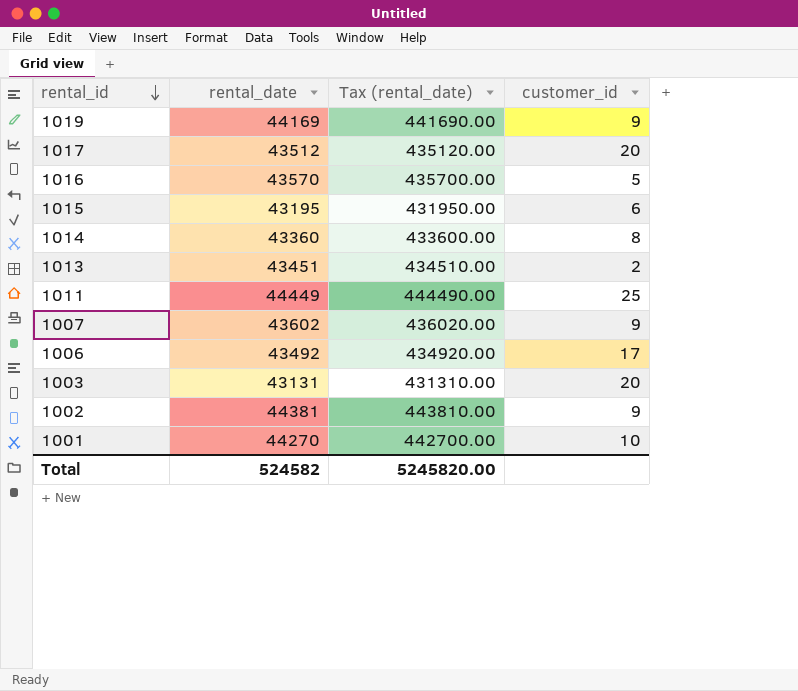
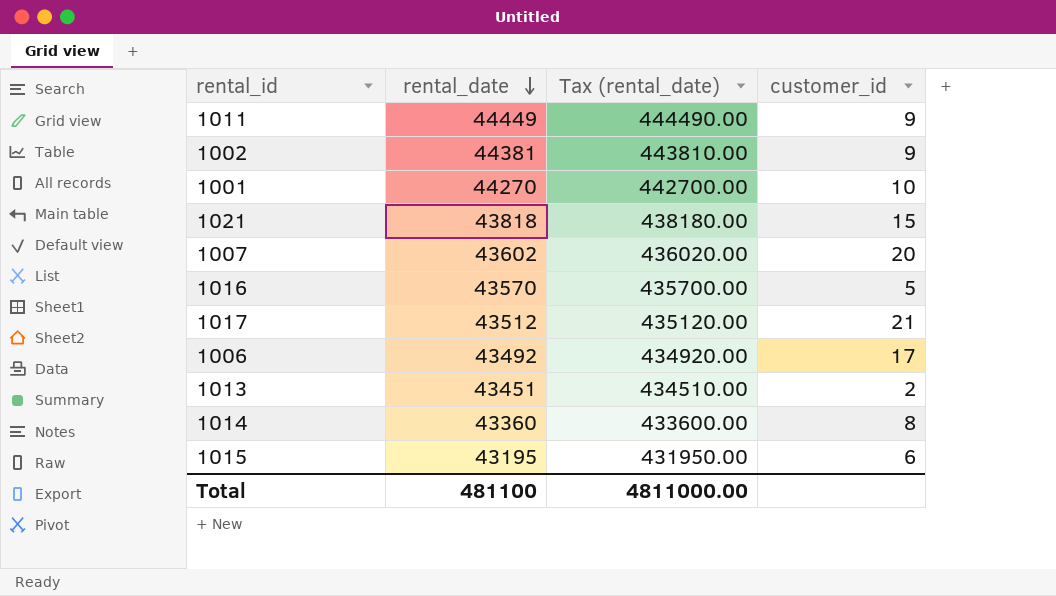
row order: rental_id descending -> rental_date descending
row 1019: 44169 | 441690.00 | 9 -> none
row 1003: 43131 | 431310.00 | 20 -> none
1011 | customer_id: 25 -> 9
row 1021: none -> 43818 | 438180.00 | 15
1007 | customer_id: 9 -> 20
1017 | customer_id: 20 -> 21
Total | rental_date: 524582 -> 481100
Total | Tax (rental_date): 5245820.00 -> 4811000.00

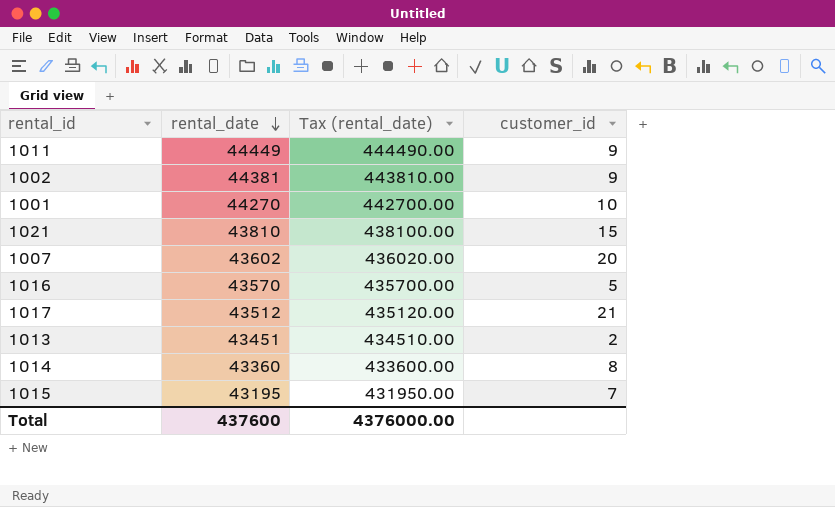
row 1006: 43492 | 434920.00 | 17 -> none
1021 | rental_date: 43818 -> 43810
1021 | Tax (rental_date): 438180.00 -> 438100.00
1015 | customer_id: 6 -> 7
Total | rental_date: 481100 -> 437600
Total | Tax (rental_date): 4811000.00 -> 4376000.00

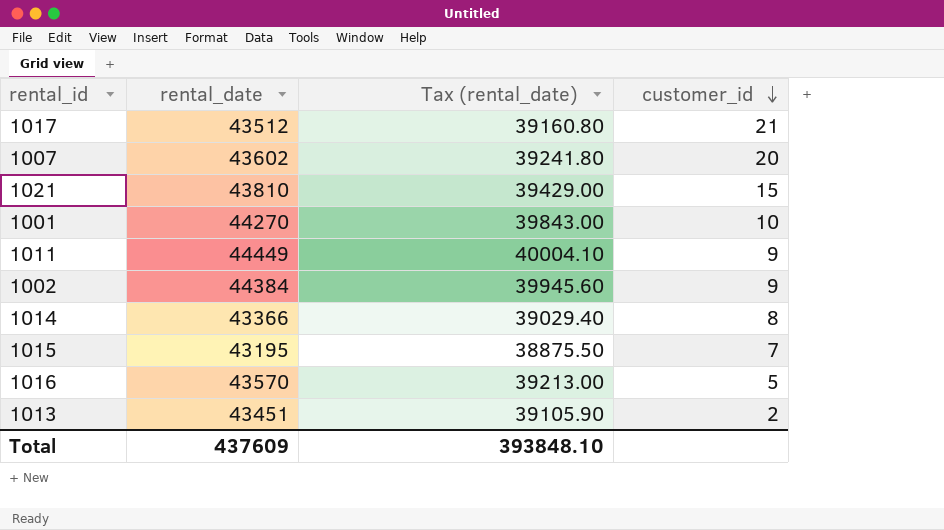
row order: rental_date descending -> customer_id descending
column Tax (rental_date) | formula: [rental_date] * 10 -> [rental_date] * 0.9
1002 | rental_date: 44381 -> 44384
1014 | rental_date: 43360 -> 43366
Total | rental_date: 437600 -> 437609
Total | Tax (rental_date): 4376000.00 -> 393848.10

